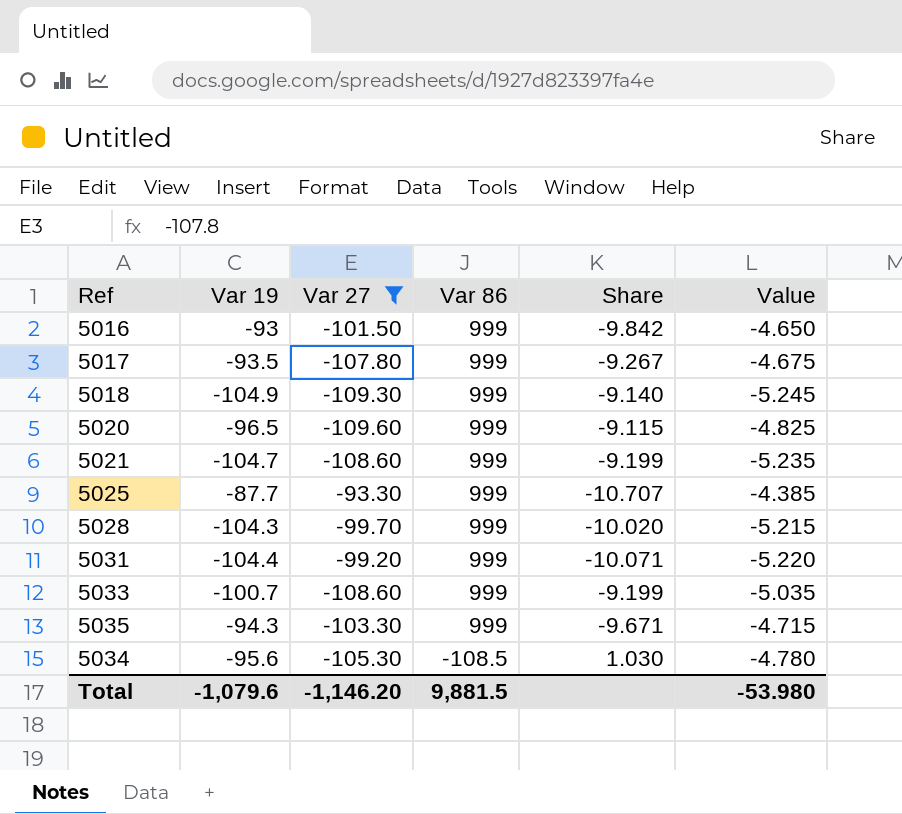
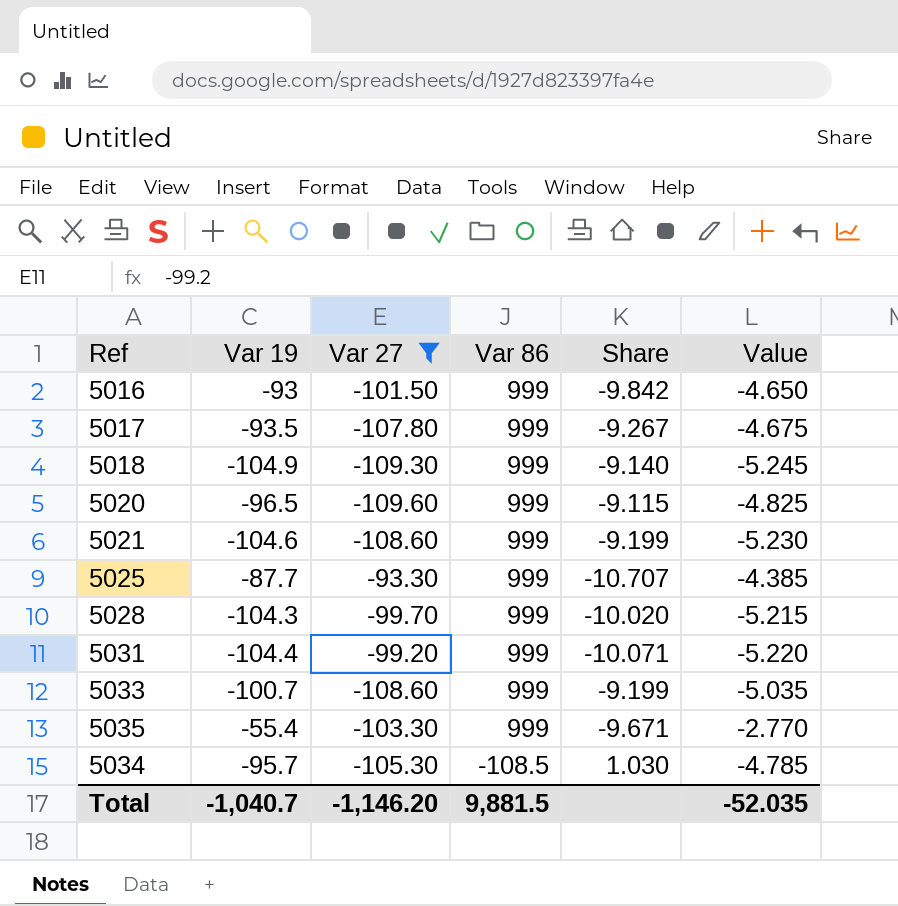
5021 | Var 19: -104.7 -> -104.6
5021 | Value: -5.235 -> -5.230
5035 | Var 19: -94.3 -> -55.4
5035 | Value: -4.715 -> -2.770
5034 | Var 19: -95.6 -> -95.7
5034 | Value: -4.780 -> -4.785
Total | Var 19: -1,079.6 -> -1,040.7
Total | Value: -53.980 -> -52.035

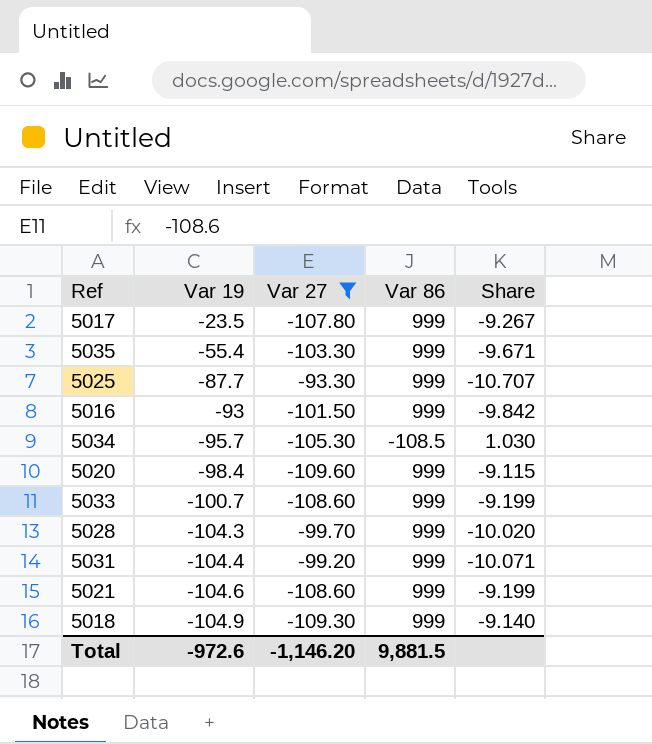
row order: Var 86 descending -> Var 19 descending
column Value | formula: [Var 19] * 0.05 -> none
5017 | Var 19: -93.5 -> -23.5
5020 | Var 19: -96.5 -> -98.4
Total | Var 19: -1,040.7 -> -972.6

